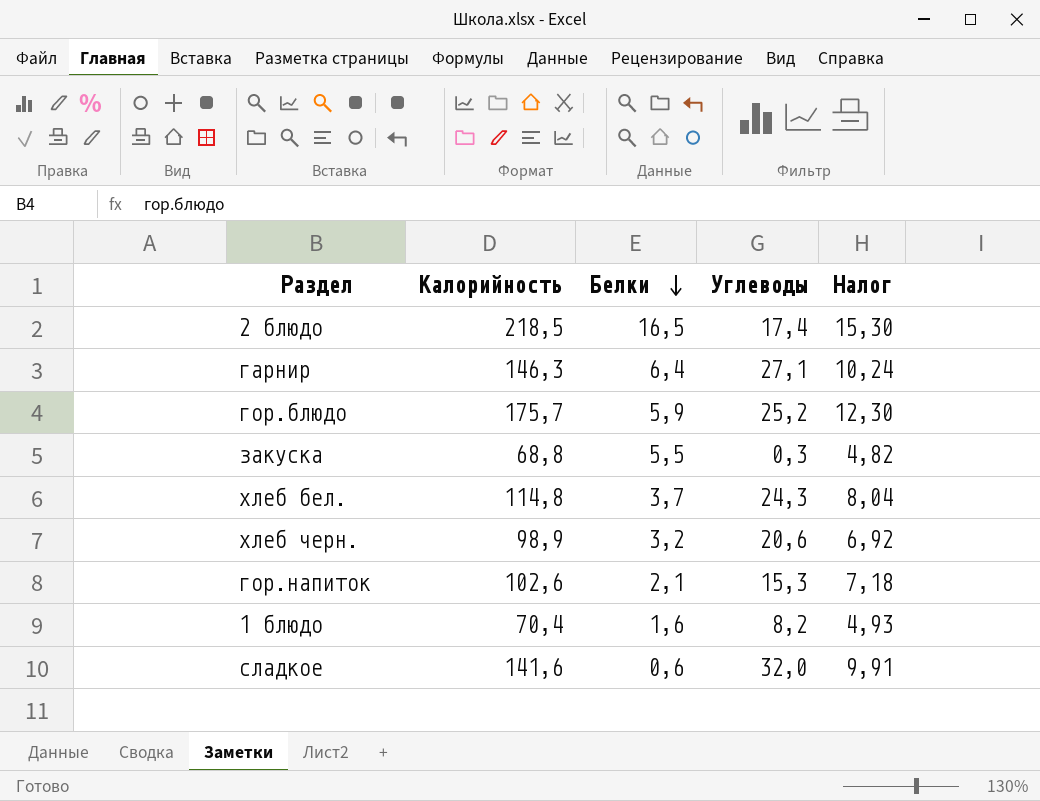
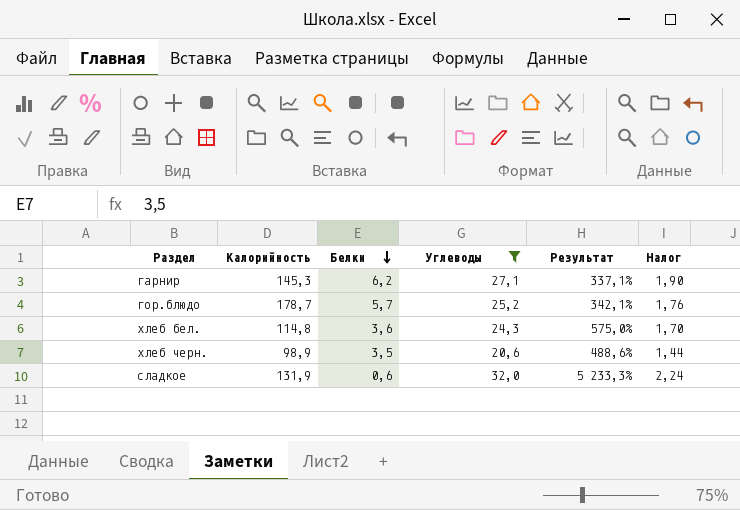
filter: none -> Углеводы >= 20,6
column Результат | formula: none -> ([Углеводы] - [Белки]) / [Белки]
column Налог | formula: [Калорийность] * 0,07 -> [Углеводы] * 0,07
гарнир | Калорийность: 146,3 -> 145,3
гарнир | Белки: 6,4 -> 6,2
гор.блюдо | Калорийность: 175,7 -> 178,7
гор.блюдо | Белки: 5,9 -> 5,7
хлеб бел. | Белки: 3,7 -> 3,6
хлеб черн. | Белки: 3,2 -> 3,5
сладкое | Калорийность: 141,6 -> 131,9

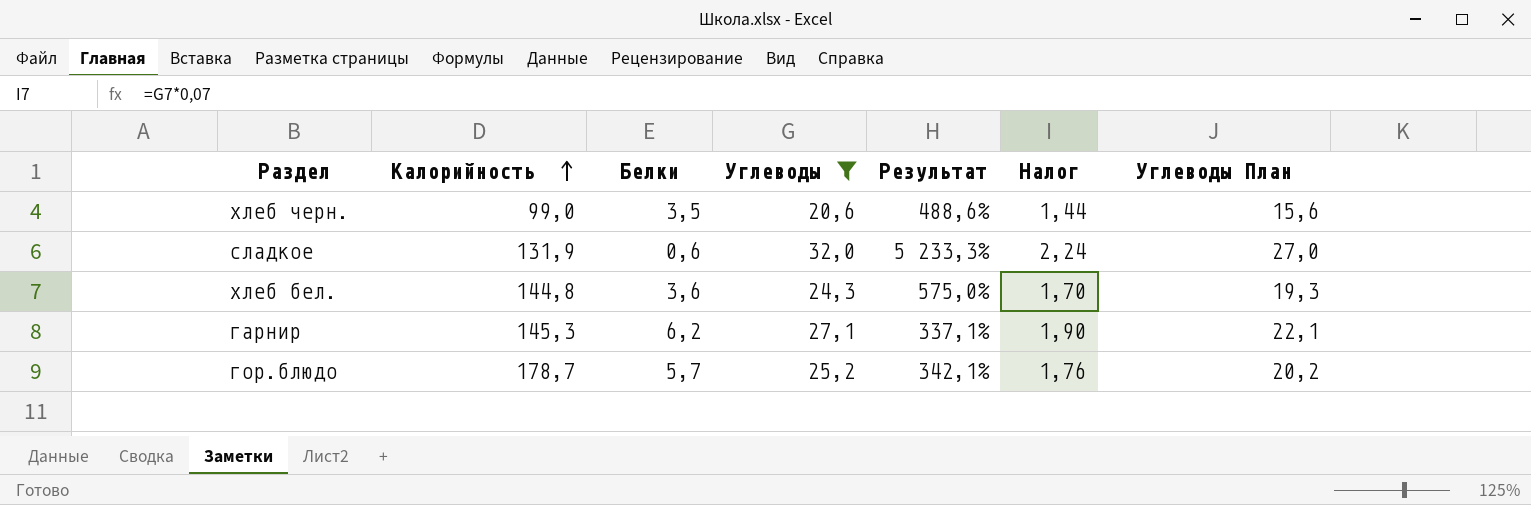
row order: Белки descending -> Калорийность ascending
column Углеводы План | formula: none -> [Углеводы] - 5
хлеб черн. | Калорийность: 98,9 -> 99,0
хлеб бел. | Калорийность: 114,8 -> 144,8

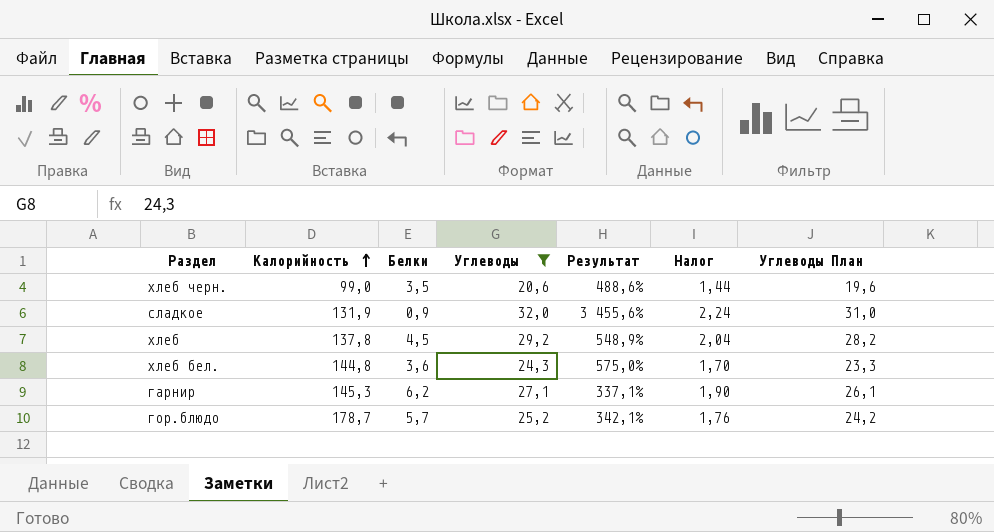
column Углеводы План | formula: [Углеводы] - 5 -> [Углеводы] - 1
сладкое | Белки: 0,6 -> 0,9
сладкое | Результат: 5 233,3% -> 3 455,6%
row хлеб: none -> 137,8 | 4,5 | 29,2 | 548,9% | 2,04 | 28,2

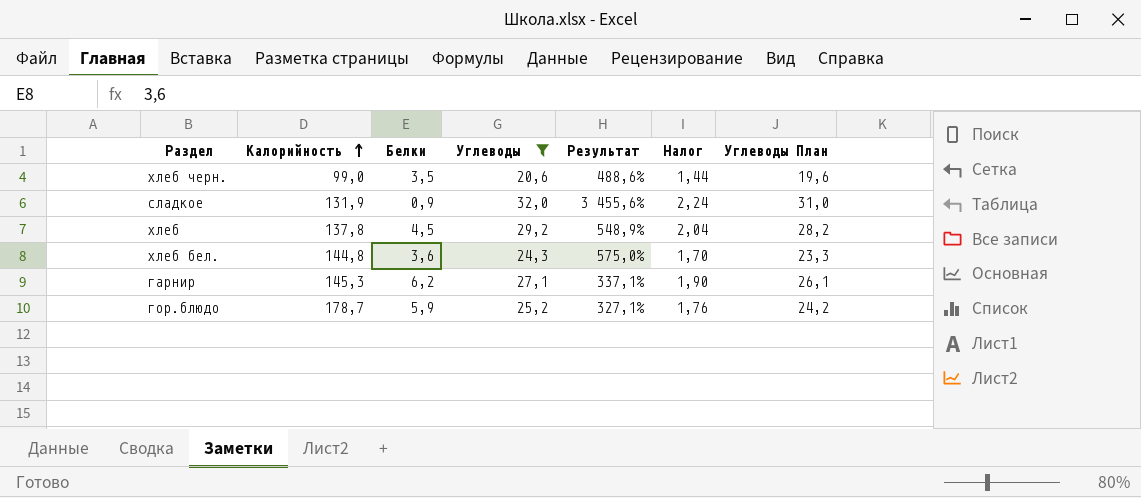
гор.блюдо | Белки: 5,7 -> 5,9
гор.блюдо | Результат: 342,1% -> 327,1%

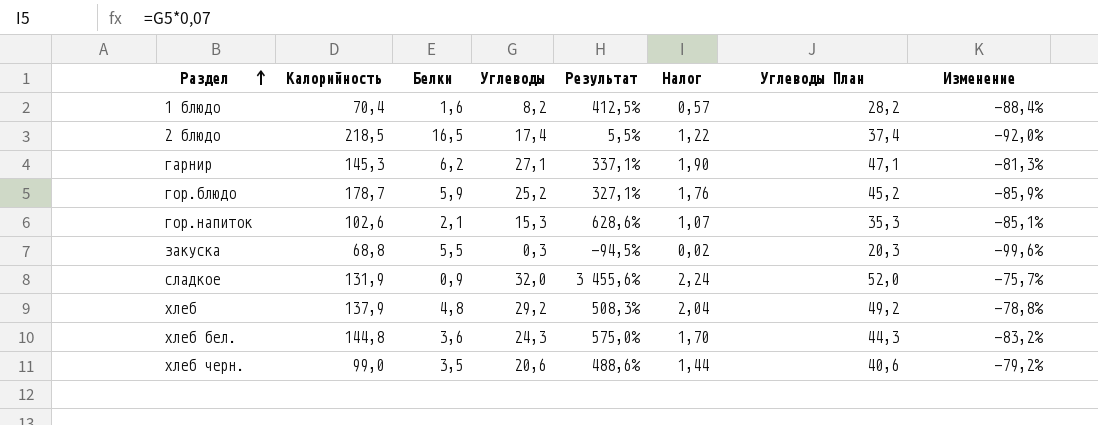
filter: Углеводы >= 20,6 -> none
row order: Калорийность ascending -> Раздел ascending
column Углеводы План | formula: [Углеводы] - 1 -> [Углеводы] + 20
column Изменение | formula: none -> ([Углеводы] - [Калорийность]) / [Калорийность]
хлеб | Калорийность: 137,8 -> 137,9
хлеб | Белки: 4,5 -> 4,8
хлеб | Результат: 548,9% -> 508,3%

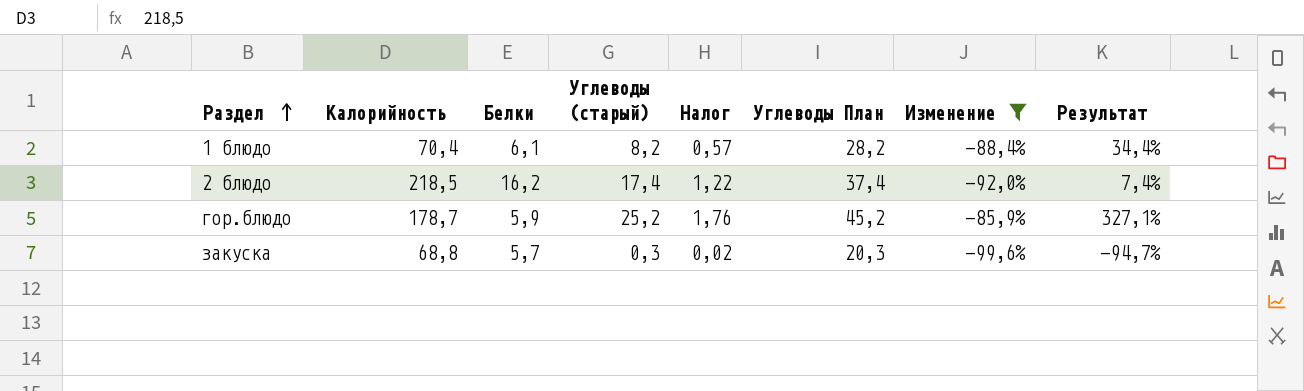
filter: none -> Изменение <= -85,9%
column name: Углеводы -> Углеводы (старый)
column Результат | position: 5 -> 8
1 блюдо | Белки: 1,6 -> 6,1
1 блюдо | Результат: 412,5% -> 34,4%
2 блюдо | Белки: 16,5 -> 16,2
2 блюдо | Результат: 5,5% -> 7,4%
закуска | Белки: 5,5 -> 5,7
закуска | Результат: -94,5% -> -94,7%

